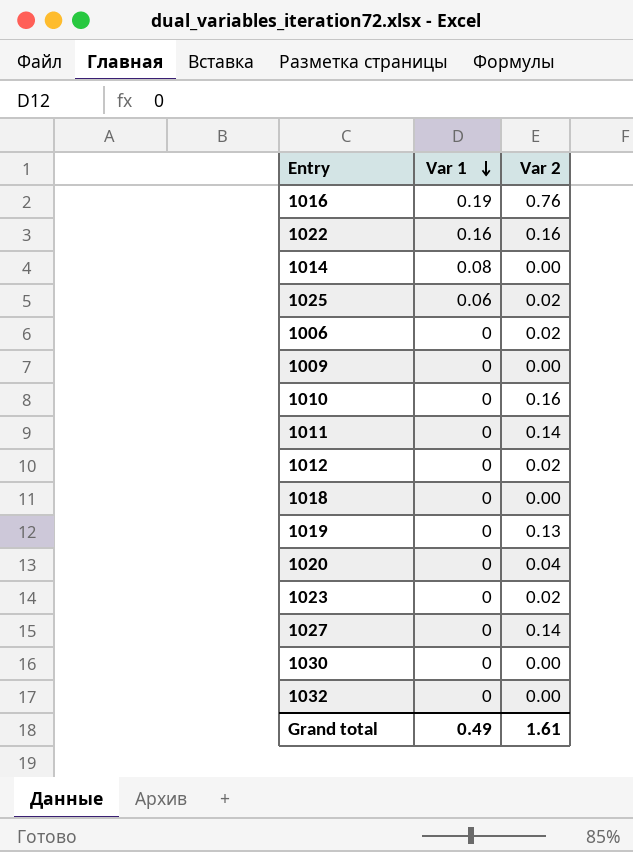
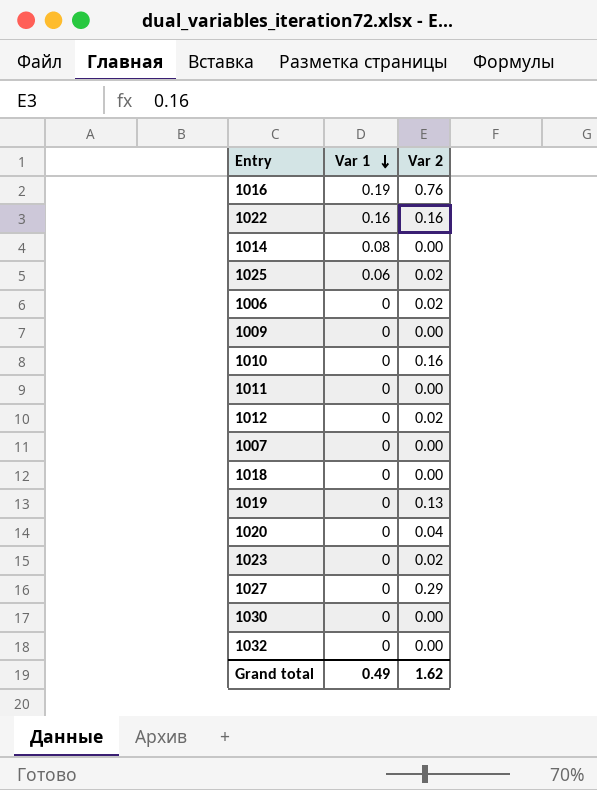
1011 | Var 2: 0.14 -> 0.00
row 1007: none -> 0 | 0.00
1027 | Var 2: 0.14 -> 0.29
Grand total | Var 2: 1.61 -> 1.62

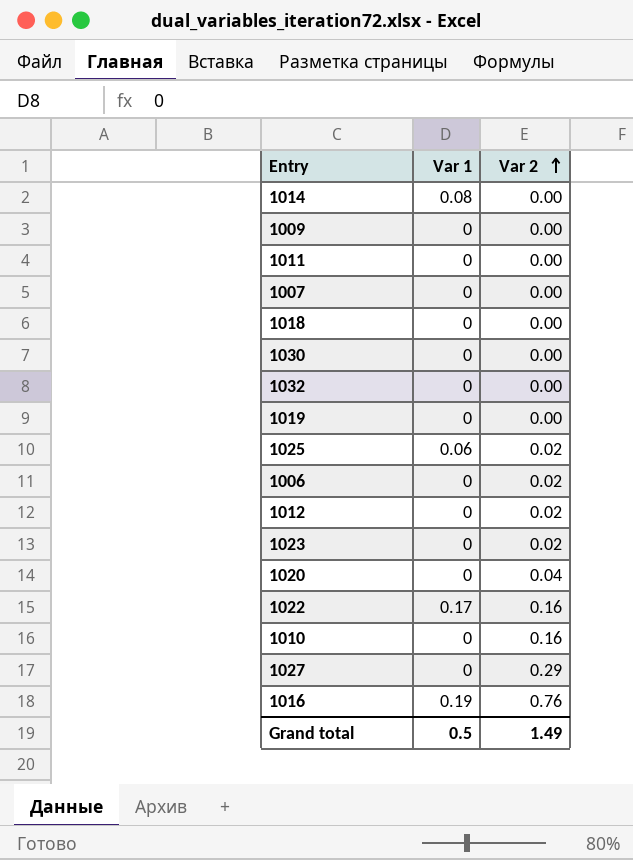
row order: Var 1 descending -> Var 2 ascending
1019 | Var 2: 0.13 -> 0.00
1022 | Var 1: 0.16 -> 0.17
Grand total | Var 1: 0.49 -> 0.5
Grand total | Var 2: 1.62 -> 1.49

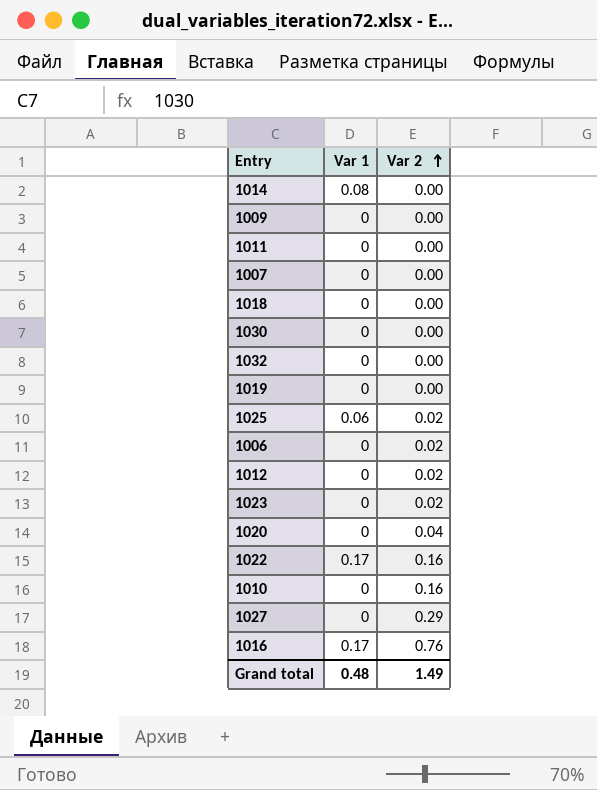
1016 | Var 1: 0.19 -> 0.17
Grand total | Var 1: 0.5 -> 0.48

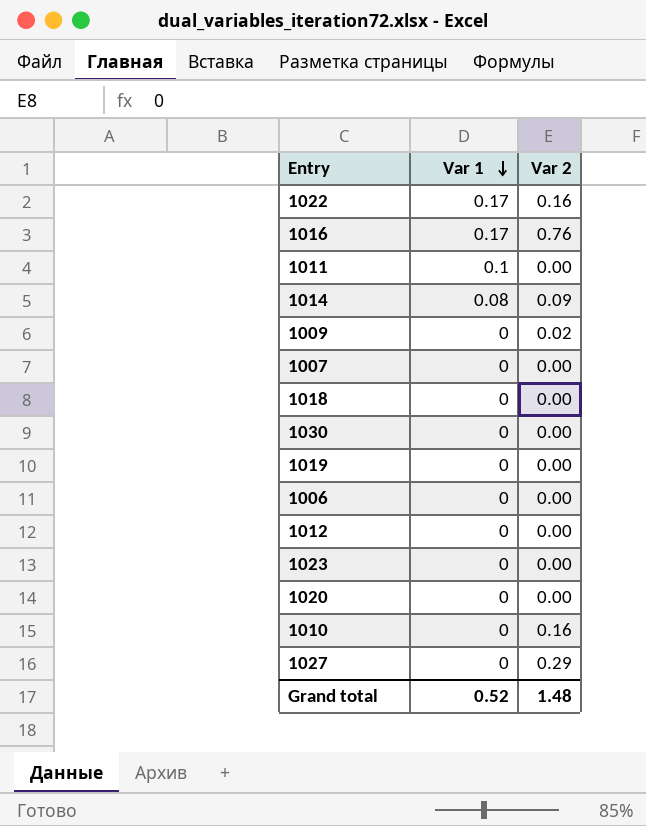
row order: Var 2 ascending -> Var 1 descending
row 1032: 0 | 0.00 -> none
row 1025: 0.06 | 0.02 -> none
1011 | Var 1: 0 -> 0.1
1014 | Var 2: 0.00 -> 0.09
1009 | Var 2: 0.00 -> 0.02
1006 | Var 2: 0.02 -> 0.00
1012 | Var 2: 0.02 -> 0.00
1023 | Var 2: 0.02 -> 0.00
1020 | Var 2: 0.04 -> 0.00
Grand total | Var 1: 0.48 -> 0.52
Grand total | Var 2: 1.49 -> 1.48

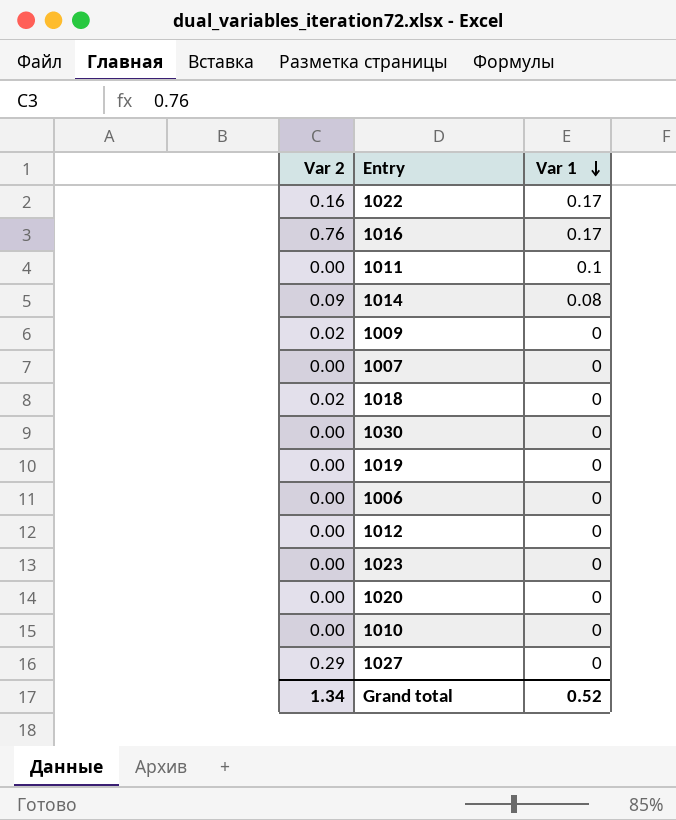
column Var 2 | position: 3 -> 1
1018 | Var 2: 0.00 -> 0.02
1010 | Var 2: 0.16 -> 0.00
Grand total | Var 2: 1.48 -> 1.34

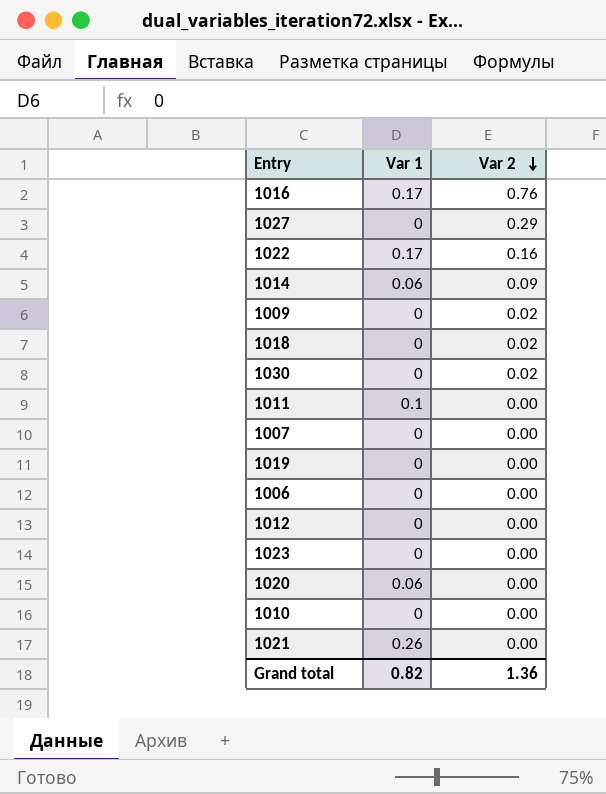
row order: Var 1 descending -> Var 2 descending
column Var 2 | position: 1 -> 3
1014 | Var 1: 0.08 -> 0.06
1030 | Var 2: 0.00 -> 0.02
1020 | Var 1: 0 -> 0.06
row 1021: none -> 0.26 | 0.00
Grand total | Var 1: 0.52 -> 0.82
Grand total | Var 2: 1.34 -> 1.36

